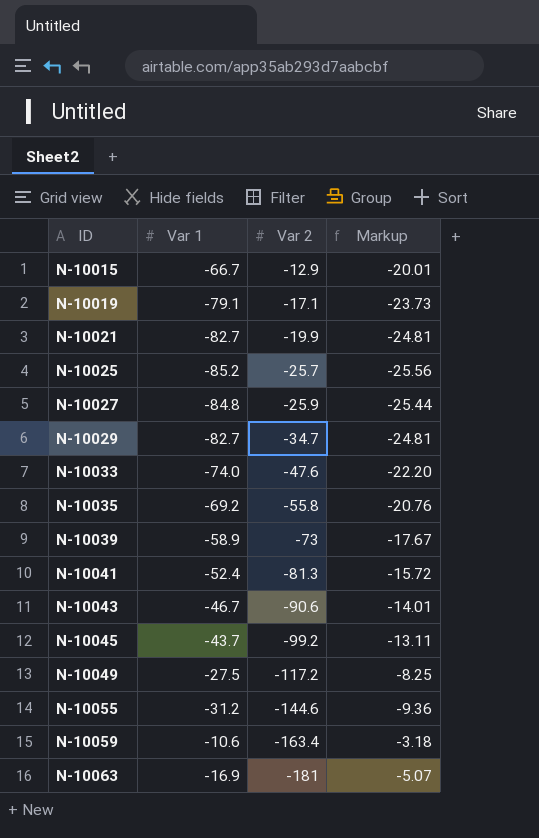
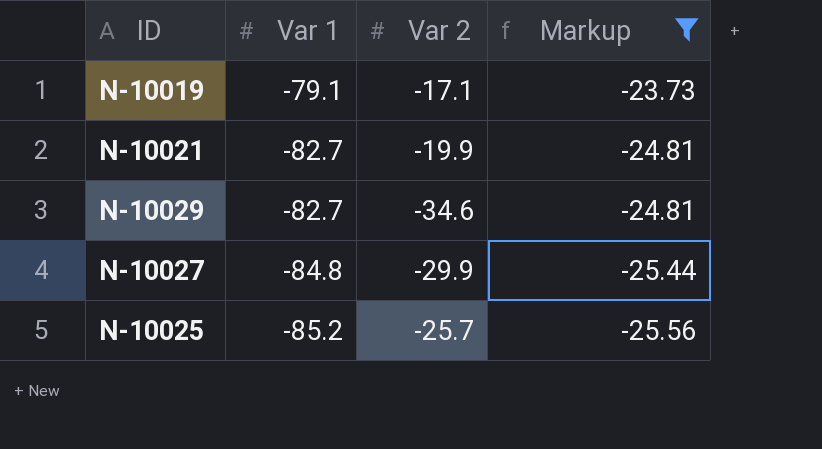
filter: none -> Markup <= -23.73
row order: ID ascending -> Var 1 descending
N-10029 | Var 2: -34.7 -> -34.6
N-10027 | Var 2: -25.9 -> -29.9

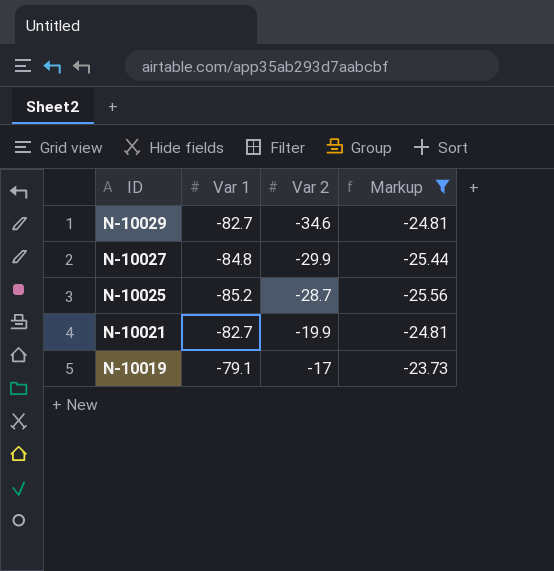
row order: Var 1 descending -> ID descending
N-10025 | Var 2: -25.7 -> -28.7
N-10019 | Var 2: -17.1 -> -17

